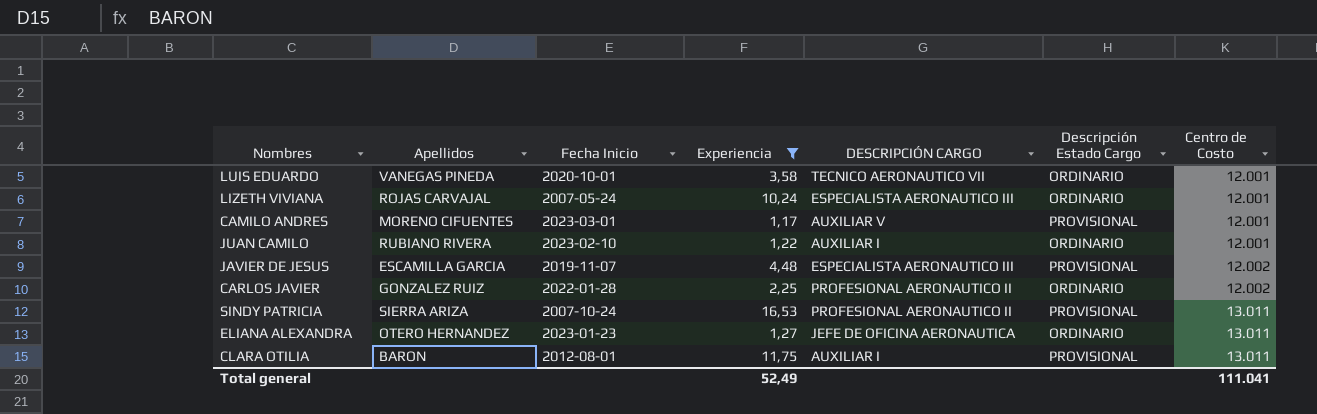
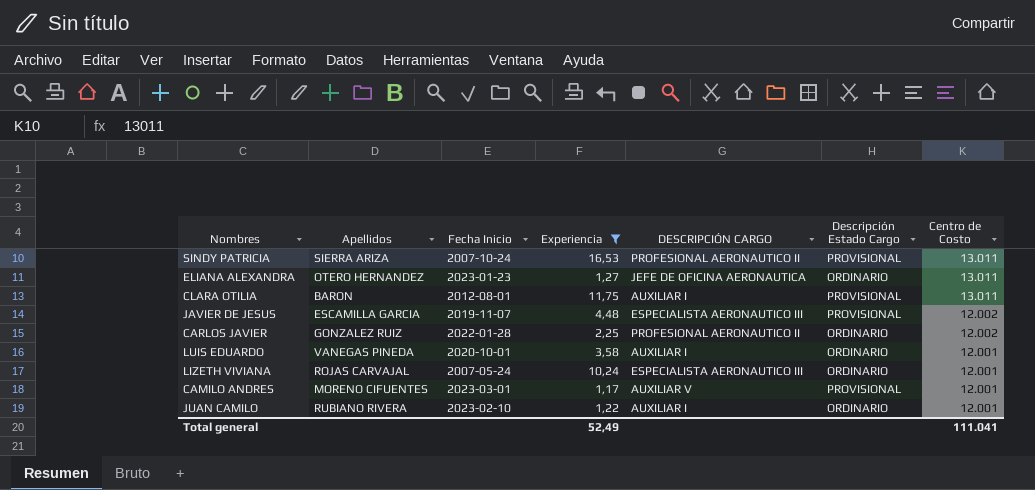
row order: Centro de Costo ascending -> Centro de Costo descending
LUIS EDUARDO | DESCRIPCIÓN CARGO: TECNICO AERONAUTICO VII -> AUXILIAR I

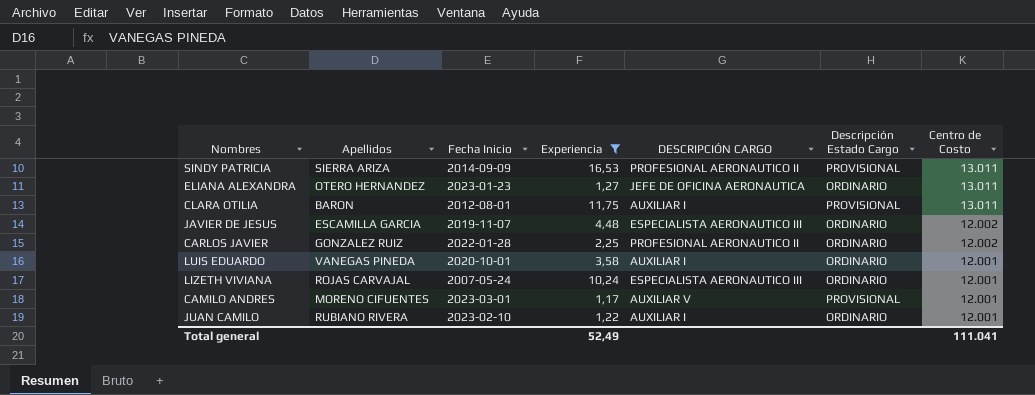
SINDY PATRICIA | Fecha Inicio: 2007-10-24 -> 2014-09-09
JAVIER DE JESUS | Descripción Estado Cargo: PROVISIONAL -> ORDINARIO

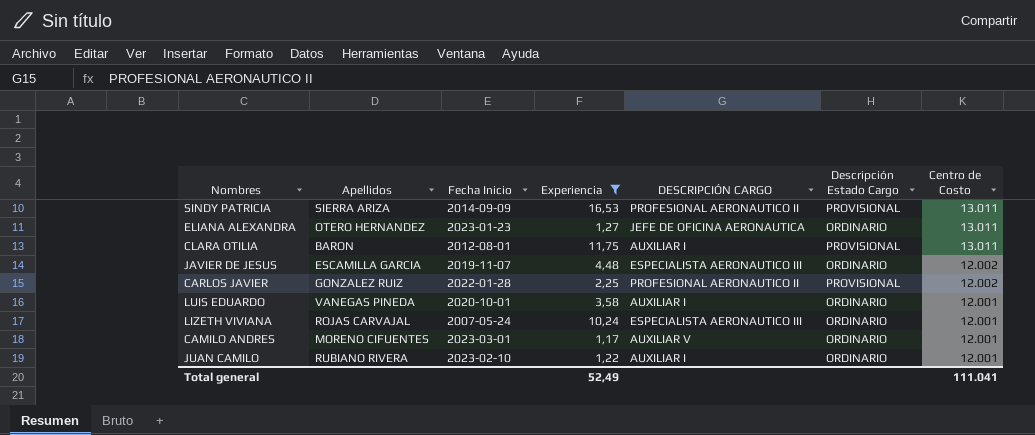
CARLOS JAVIER | Descripción Estado Cargo: ORDINARIO -> PROVISIONAL
CAMILO ANDRES | Descripción Estado Cargo: PROVISIONAL -> ORDINARIO

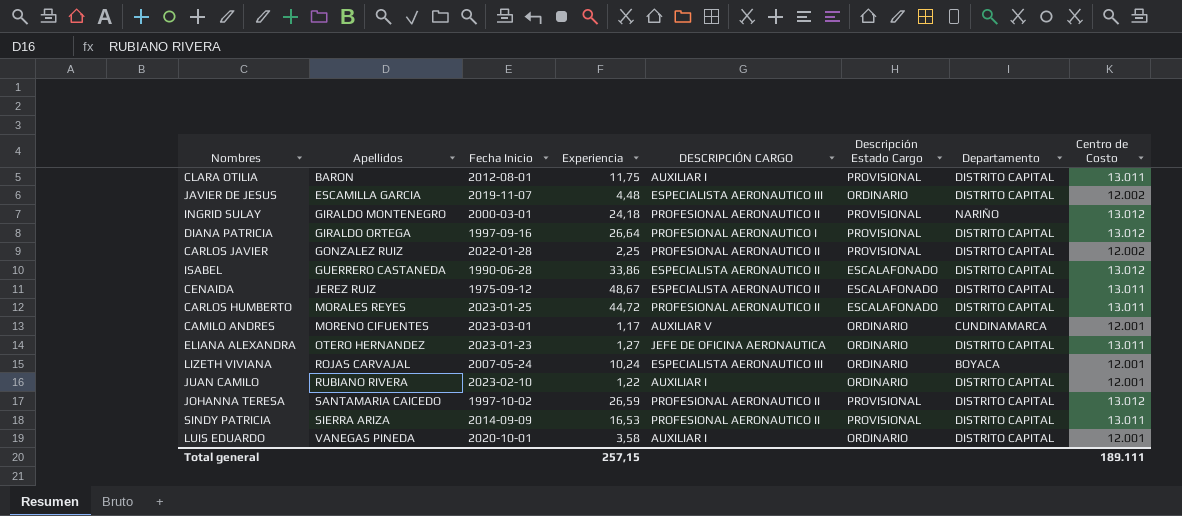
filter: Experiencia <= 16,53 -> none
row order: Centro de Costo descending -> Apellidos ascending
column Departamento | position: none -> 7
Total general | Experiencia: 52,49 -> 257,15
Total general | Centro de Costo: 111.041 -> 189.111

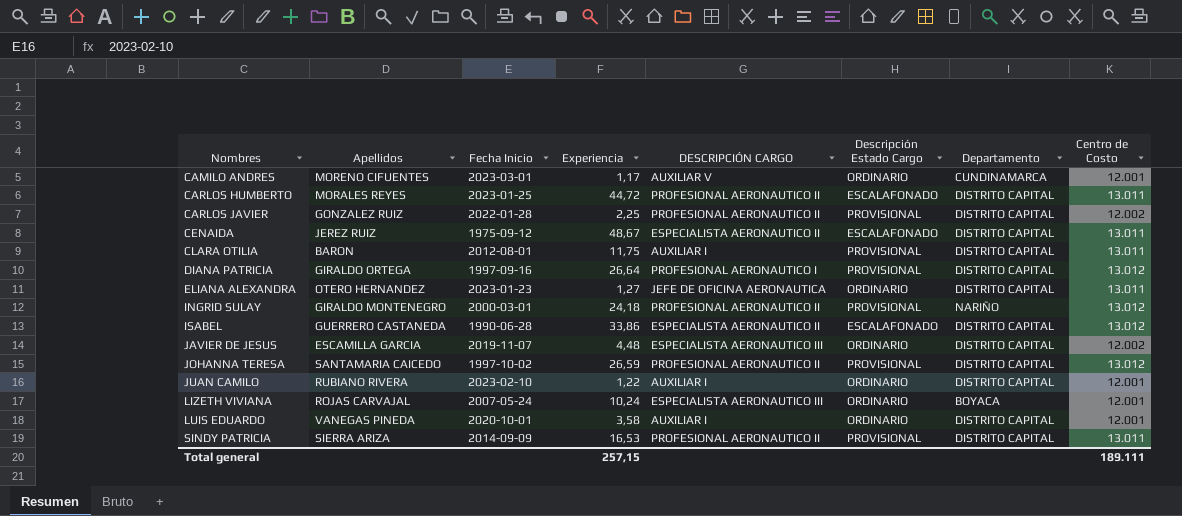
row order: Apellidos ascending -> Nombres ascending

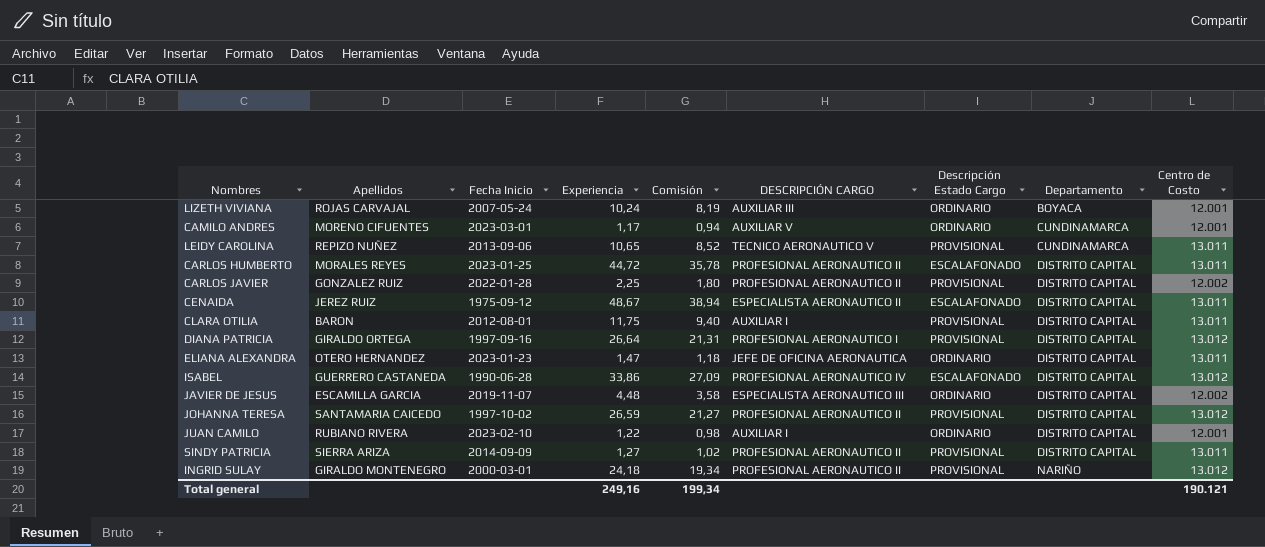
row order: Nombres ascending -> Departamento ascending
column Comisión | formula: none -> [Experiencia] * 0,8
row LUIS EDUARDO: VANEGAS PINEDA | 2020-10-01 | 3,58 | AUXILIAR I | ORDINARIO | DISTRITO CAPITAL | 12.001 -> none
LIZETH VIVIANA | DESCRIPCIÓN CARGO: ESPECIALISTA AERONAUTICO III -> AUXILIAR III
row LEIDY CAROLINA: none -> REPIZO NUÑEZ | 2013-09-06 | 10,65 | 8,52 | TECNICO AERONAUTICO V | PROVISIONAL | CUNDINAMARCA | 13.011
ELIANA ALEXANDRA | Experiencia: 1,27 -> 1,47
ISABEL | DESCRIPCIÓN CARGO: ESPECIALISTA AERONAUTICO II -> PROFESIONAL AERONAUTICO IV
SINDY PATRICIA | Experiencia: 16,53 -> 1,27
Total general | Experiencia: 257,15 -> 249,16
Total general | Centro de Costo: 189.111 -> 190.121

